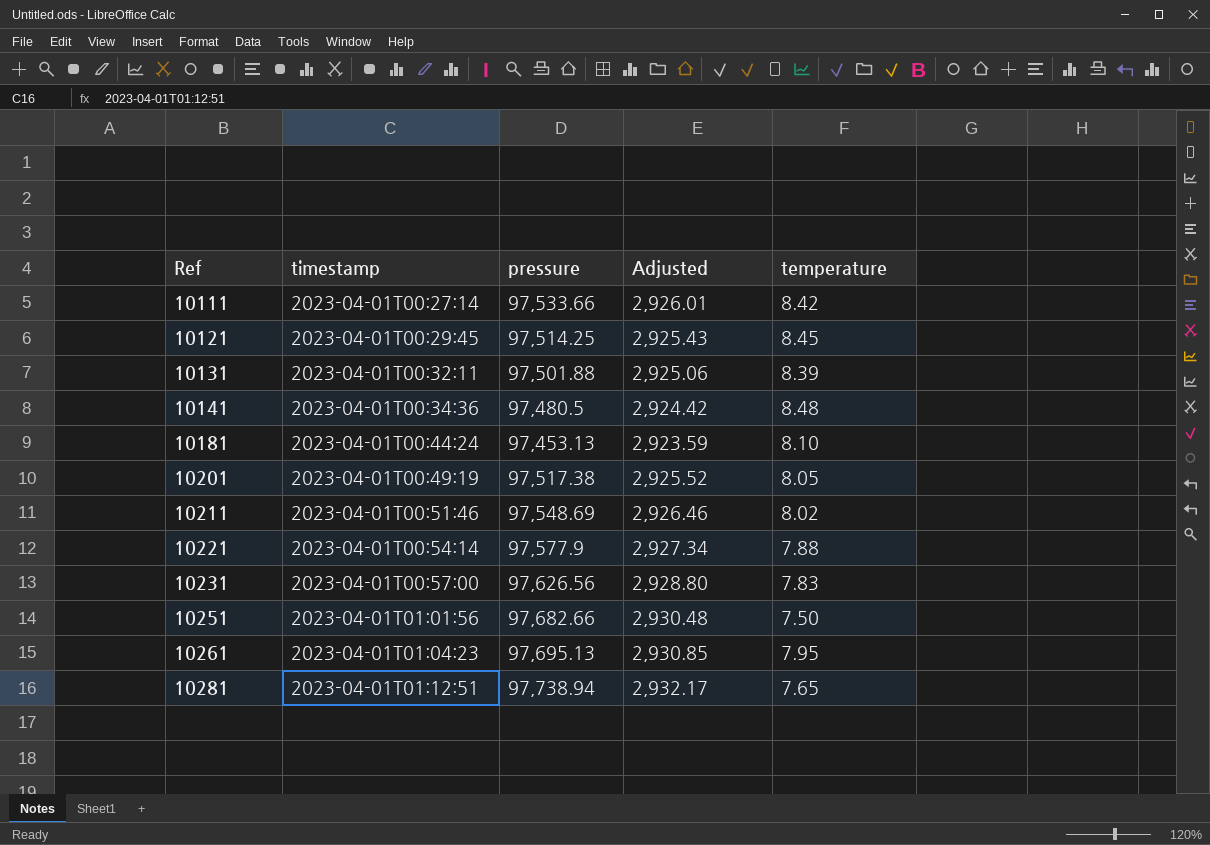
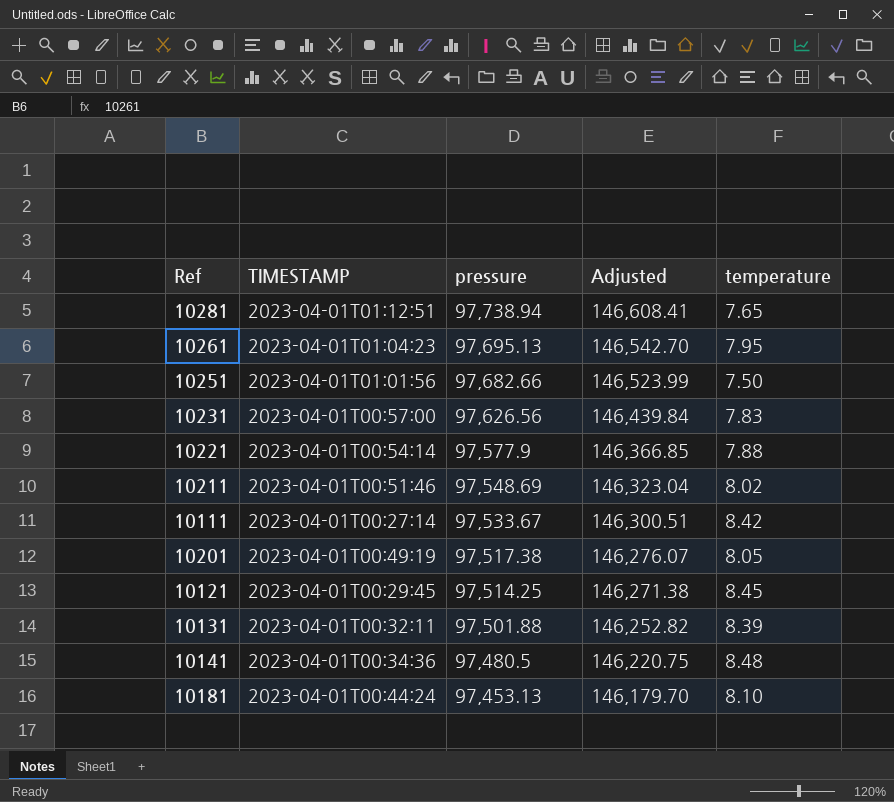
row order: Ref ascending -> pressure descending
column name: timestamp -> TIMESTAMP
column Adjusted | formula: [pressure] * 0.03 -> [pressure] * 1.5
10111 | pressure: 97,533.66 -> 97,533.67

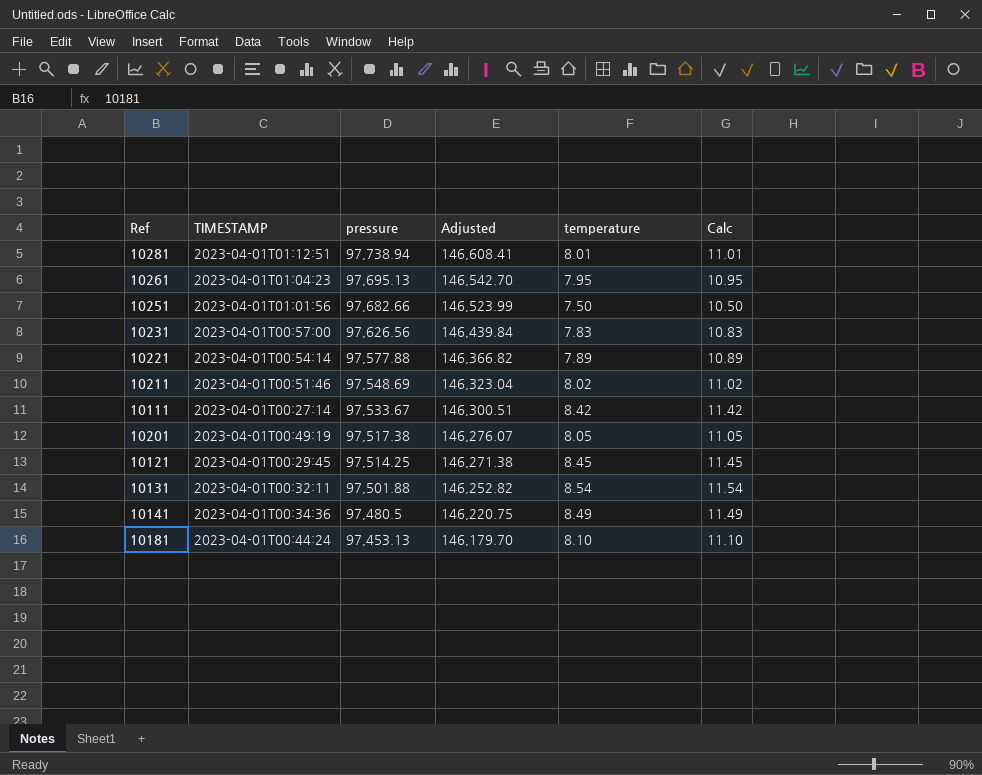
column Calc | formula: none -> [temperature] + 3
10281 | temperature: 7.65 -> 8.01
10221 | pressure: 97,577.9 -> 97,577.88
10221 | Adjusted: 146,366.85 -> 146,366.82
10221 | temperature: 7.88 -> 7.89
10131 | temperature: 8.39 -> 8.54
10141 | temperature: 8.48 -> 8.49

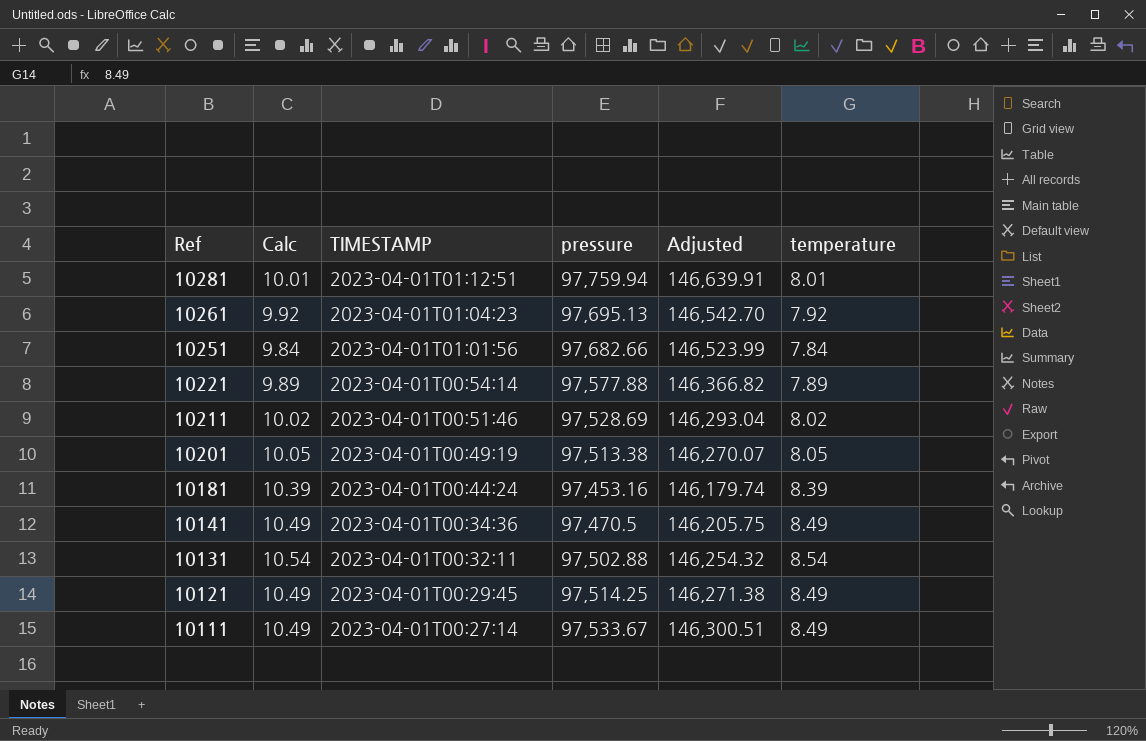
row order: pressure descending -> Ref descending
column Calc | formula: [temperature] + 3 -> [temperature] + 2
column Calc | position: 6 -> 2
row 10231: 2023-04-01T00:57:00 | 97,626.56 | 146,439.84 | 7.83 | 10.83 -> none
10281 | pressure: 97,738.94 -> 97,759.94
10281 | Adjusted: 146,608.41 -> 146,639.91
10261 | temperature: 7.95 -> 7.92
10251 | temperature: 7.50 -> 7.84
10211 | pressure: 97,548.69 -> 97,528.69
10211 | Adjusted: 146,323.04 -> 146,293.04
10201 | pressure: 97,517.38 -> 97,513.38
10201 | Adjusted: 146,276.07 -> 146,270.07
10181 | pressure: 97,453.13 -> 97,453.16
10181 | Adjusted: 146,179.70 -> 146,179.74
10181 | temperature: 8.10 -> 8.39
10141 | pressure: 97,480.5 -> 97,470.5
10141 | Adjusted: 146,220.75 -> 146,205.75
10131 | pressure: 97,501.88 -> 97,502.88
10131 | Adjusted: 146,252.82 -> 146,254.32
10121 | temperature: 8.45 -> 8.49
10111 | temperature: 8.42 -> 8.49

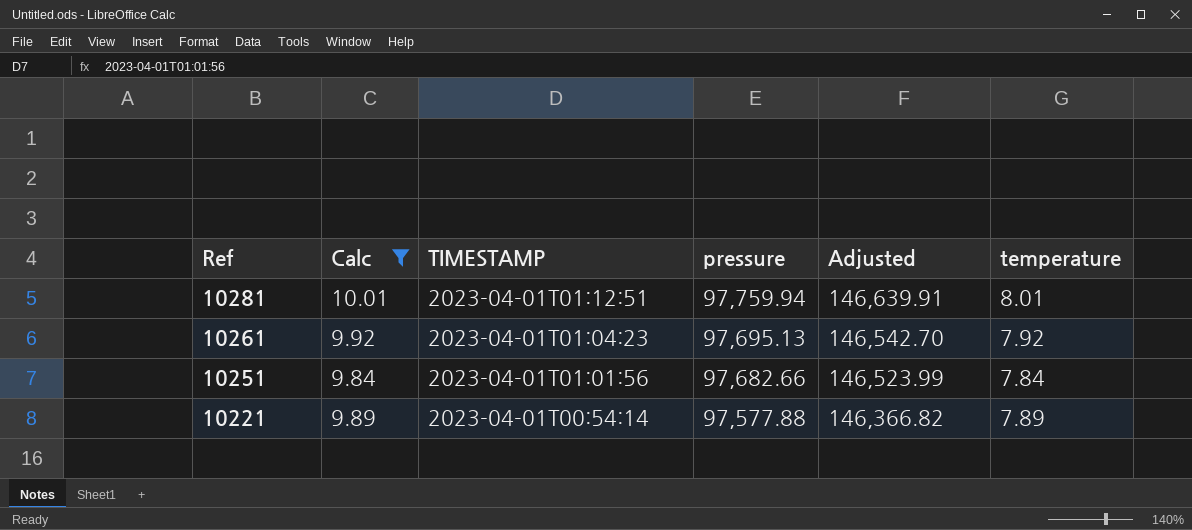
filter: none -> Calc <= 10.01

